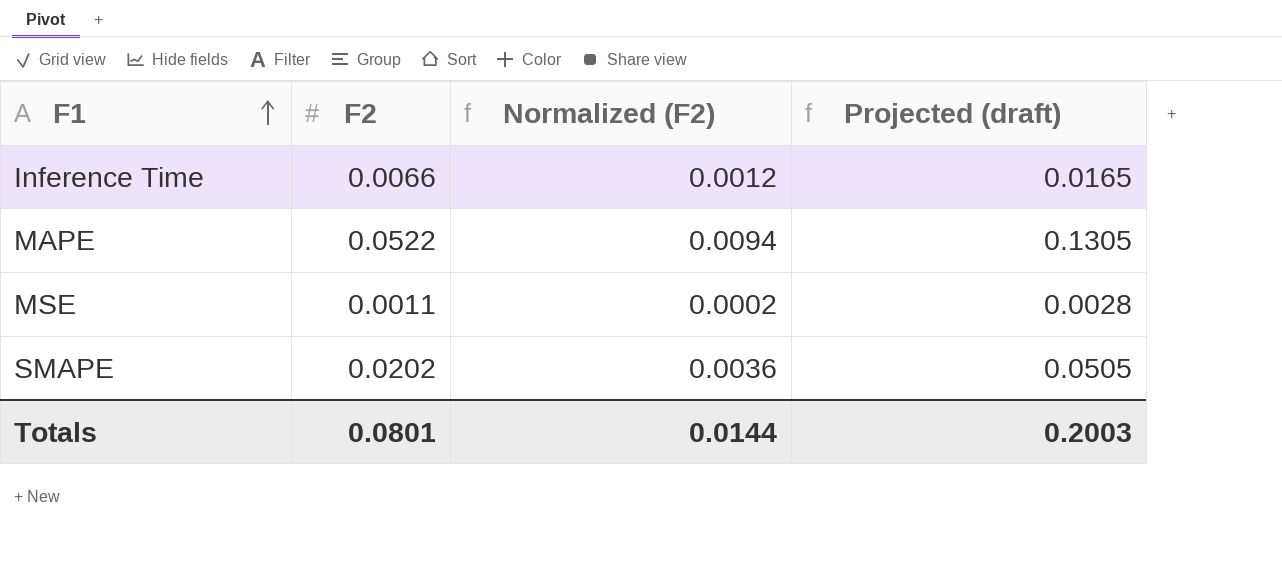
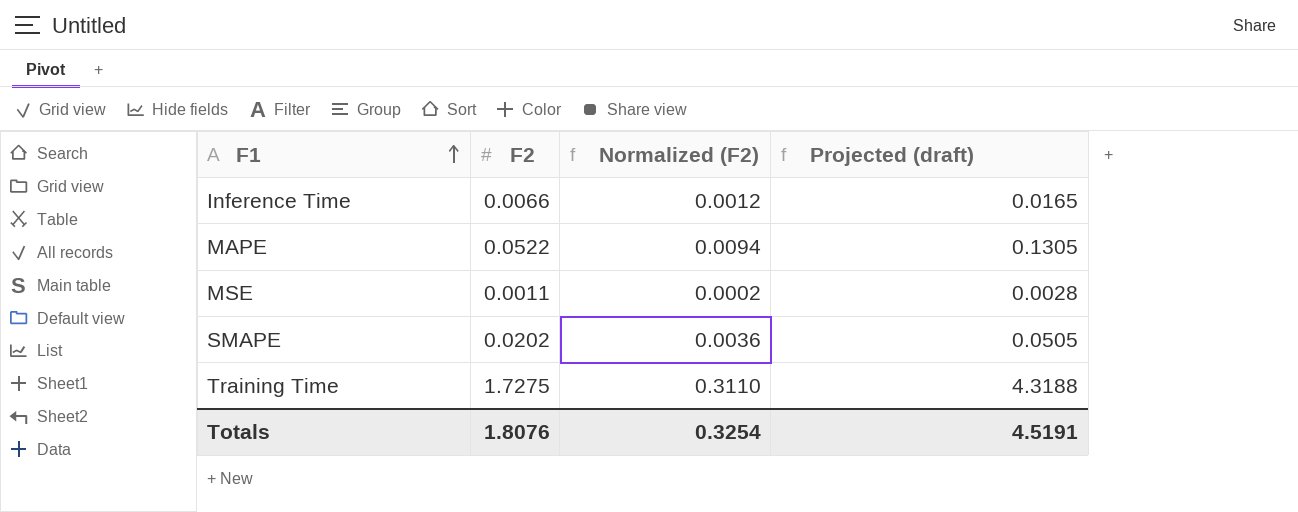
row Training Time: none -> 1.7275 | 0.3110 | 4.3188
Totals | F2: 0.0801 -> 1.8076
Totals | Normalized (F2): 0.0144 -> 0.3254
Totals | Projected (draft): 0.2003 -> 4.5191

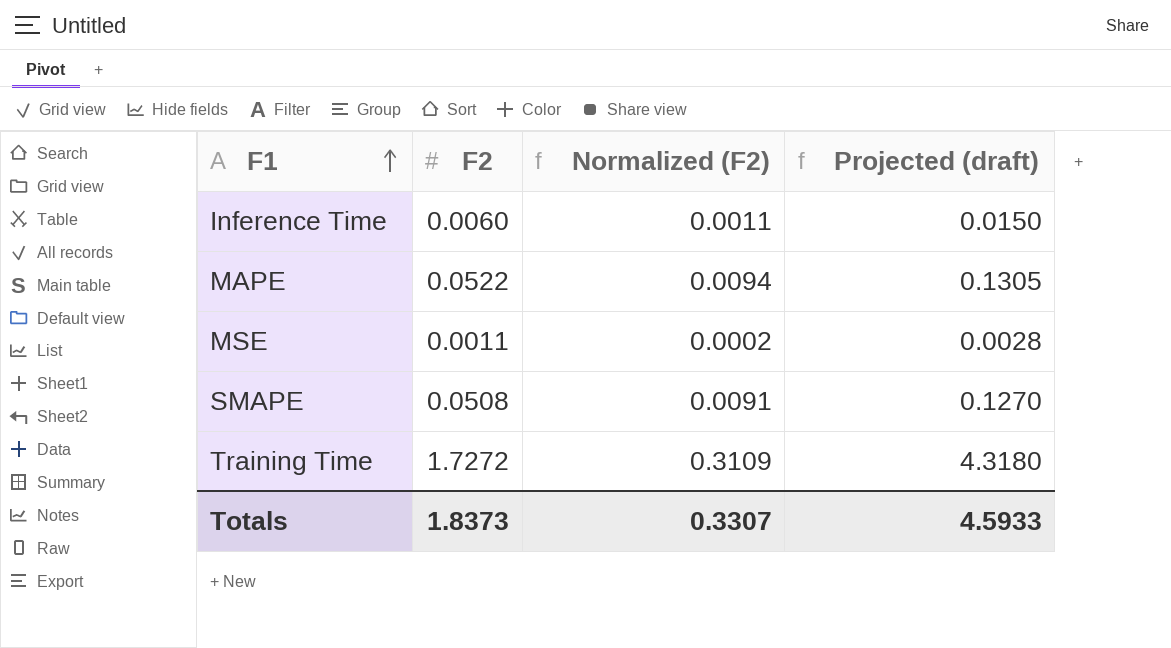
Inference Time | F2: 0.0066 -> 0.0060
Inference Time | Normalized (F2): 0.0012 -> 0.0011
Inference Time | Projected (draft): 0.0165 -> 0.0150
SMAPE | F2: 0.0202 -> 0.0508
SMAPE | Normalized (F2): 0.0036 -> 0.0091
SMAPE | Projected (draft): 0.0505 -> 0.1270
Training Time | F2: 1.7275 -> 1.7272
Training Time | Normalized (F2): 0.3110 -> 0.3109
Training Time | Projected (draft): 4.3188 -> 4.3180
Totals | F2: 1.8076 -> 1.8373
Totals | Normalized (F2): 0.3254 -> 0.3307
Totals | Projected (draft): 4.5191 -> 4.5933

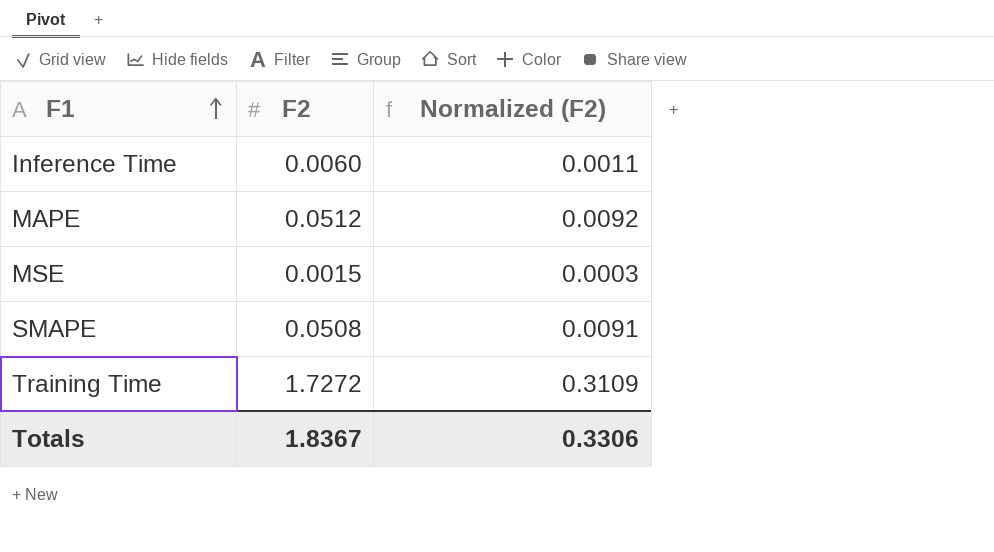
column Projected (draft) | formula: [F2] * 2.5 -> none
MAPE | F2: 0.0522 -> 0.0512
MAPE | Normalized (F2): 0.0094 -> 0.0092
MSE | F2: 0.0011 -> 0.0015
MSE | Normalized (F2): 0.0002 -> 0.0003
Totals | F2: 1.8373 -> 1.8367
Totals | Normalized (F2): 0.3307 -> 0.3306

